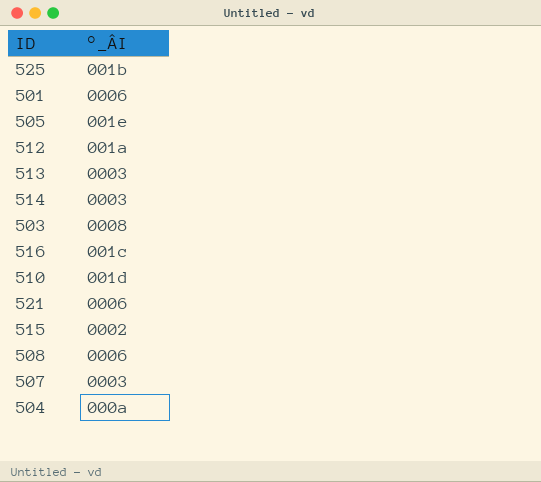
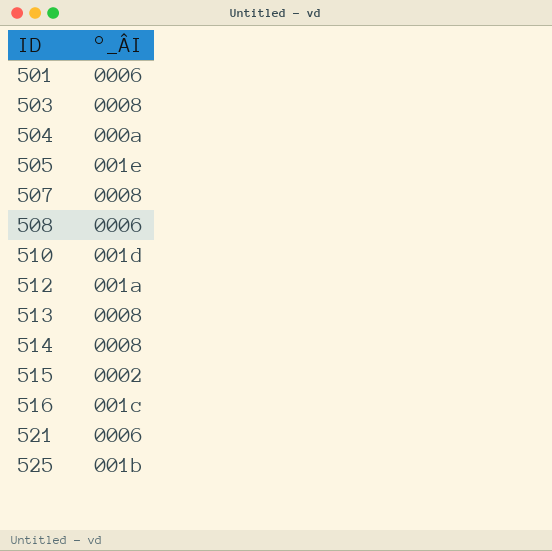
row order: none -> ID ascending
507 | °_ÂI: 0003 -> 0008
513 | °_ÂI: 0003 -> 0008
514 | °_ÂI: 0003 -> 0008

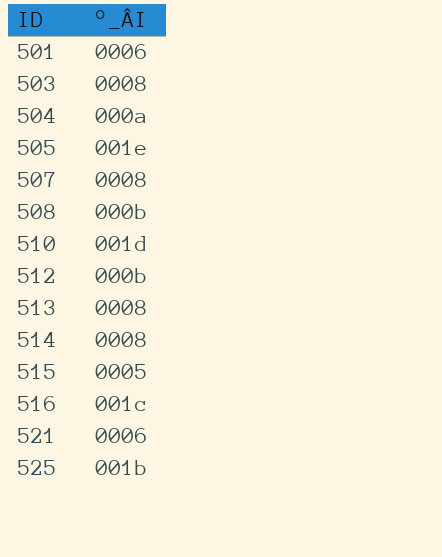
508 | °_ÂI: 0006 -> 000b
512 | °_ÂI: 001a -> 000b
515 | °_ÂI: 0002 -> 0005

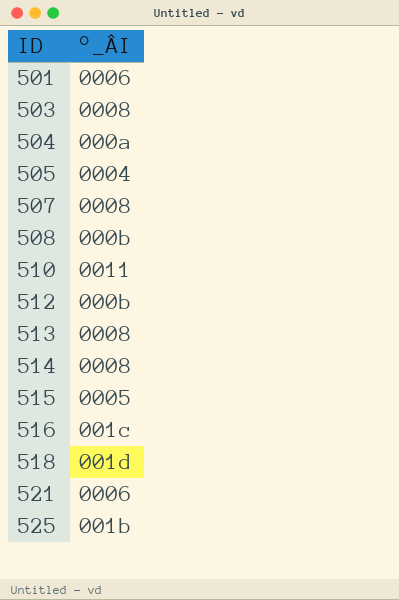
505 | °_ÂI: 001e -> 0004
510 | °_ÂI: 001d -> 0011
row 518: none -> 001d

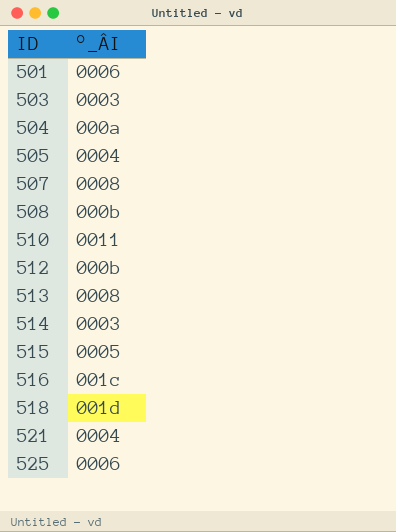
503 | °_ÂI: 0008 -> 0003
514 | °_ÂI: 0008 -> 0003
521 | °_ÂI: 0006 -> 0004
525 | °_ÂI: 001b -> 0006

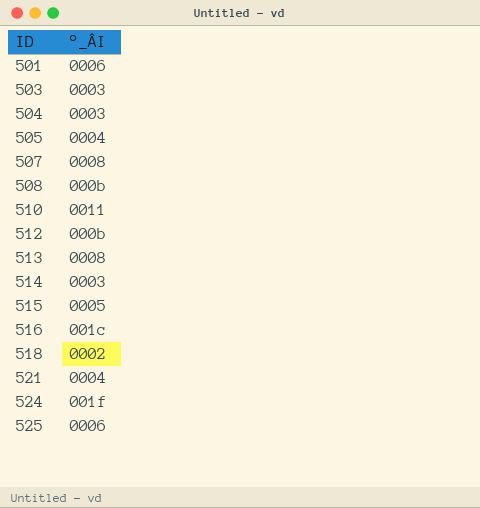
504 | °_ÂI: 000a -> 0003
518 | °_ÂI: 001d -> 0002
row 524: none -> 001f

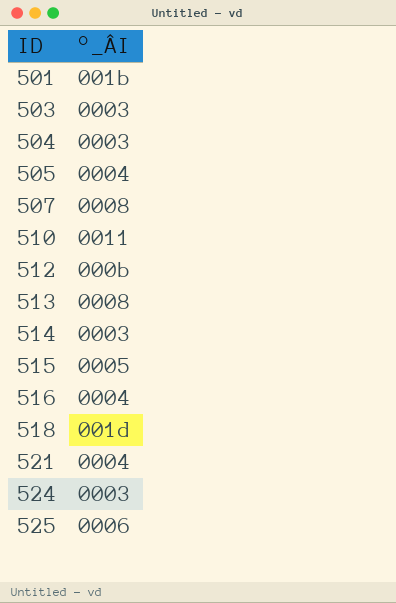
row 508: 000b -> none
501 | °_ÂI: 0006 -> 001b
516 | °_ÂI: 001c -> 0004
518 | °_ÂI: 0002 -> 001d
524 | °_ÂI: 001f -> 0003

